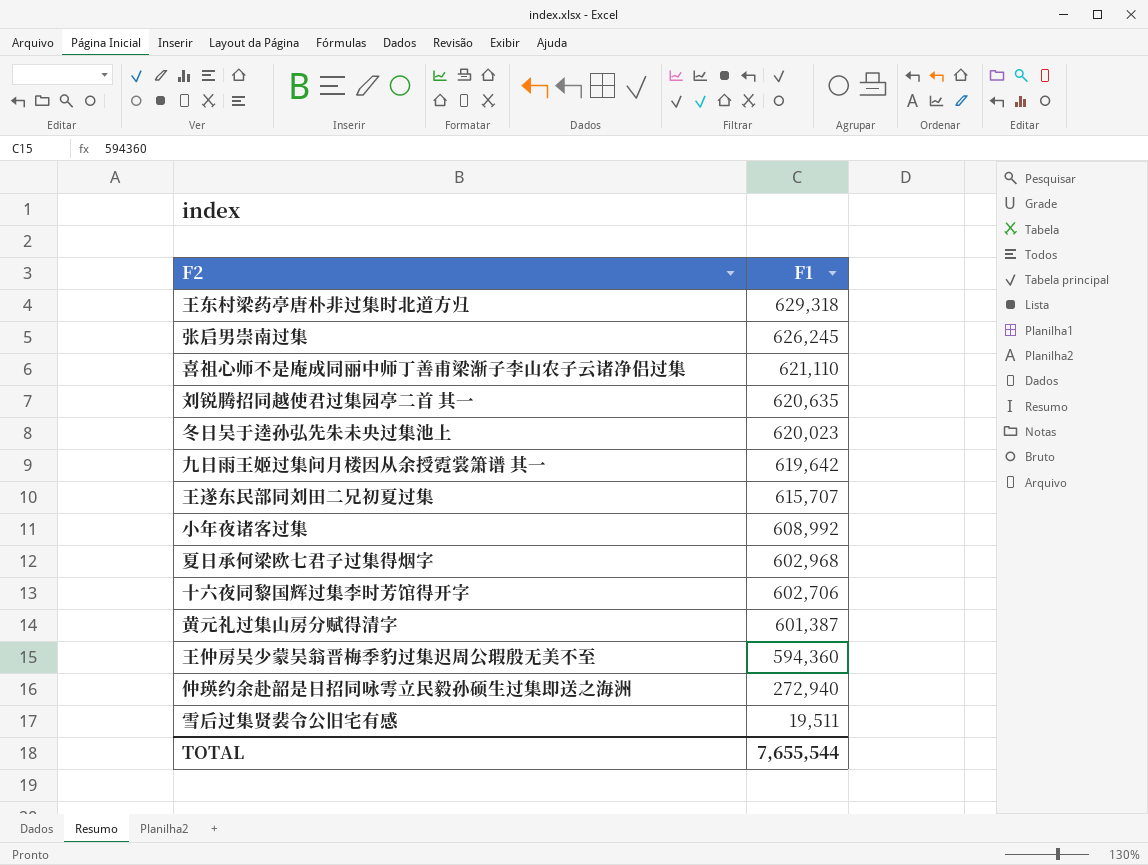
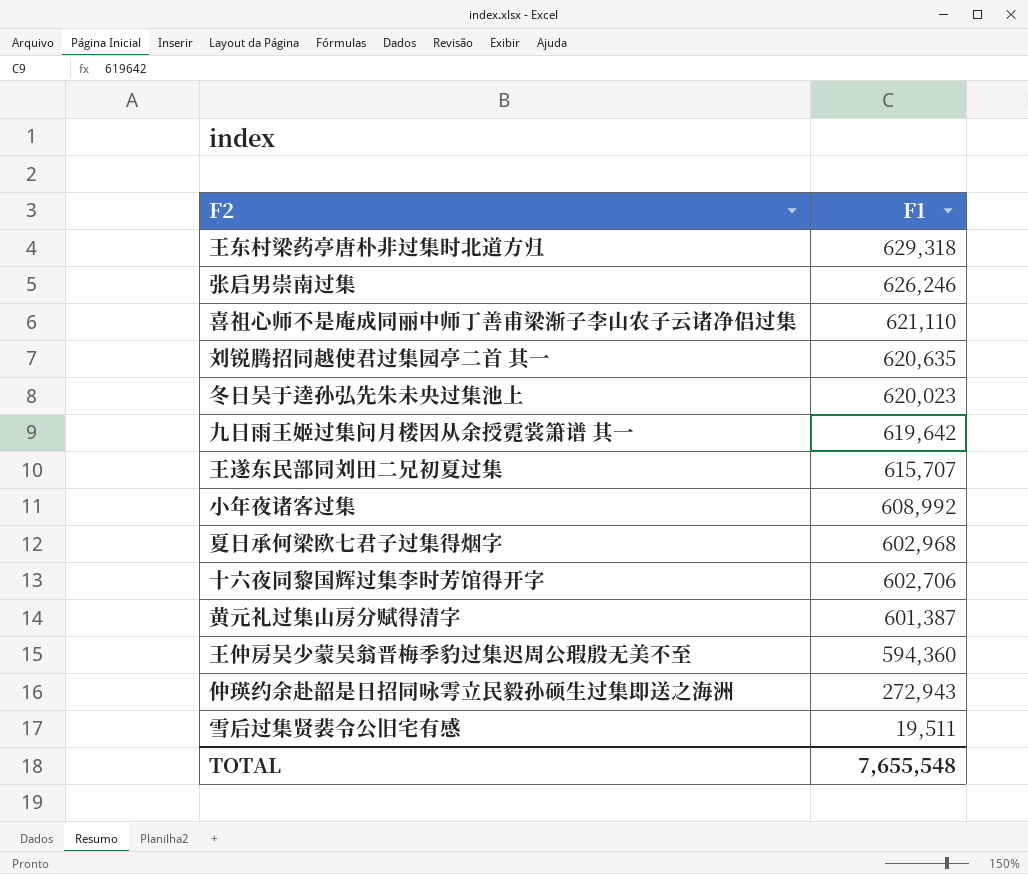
张启男崇南过集 | F1: 626,245 -> 626,246
仲瑛约余赴韶是日招同咏雩立民毅孙硕生过集即送之海洲 | F1: 272,940 -> 272,943
TOTAL | F1: 7,655,544 -> 7,655,548

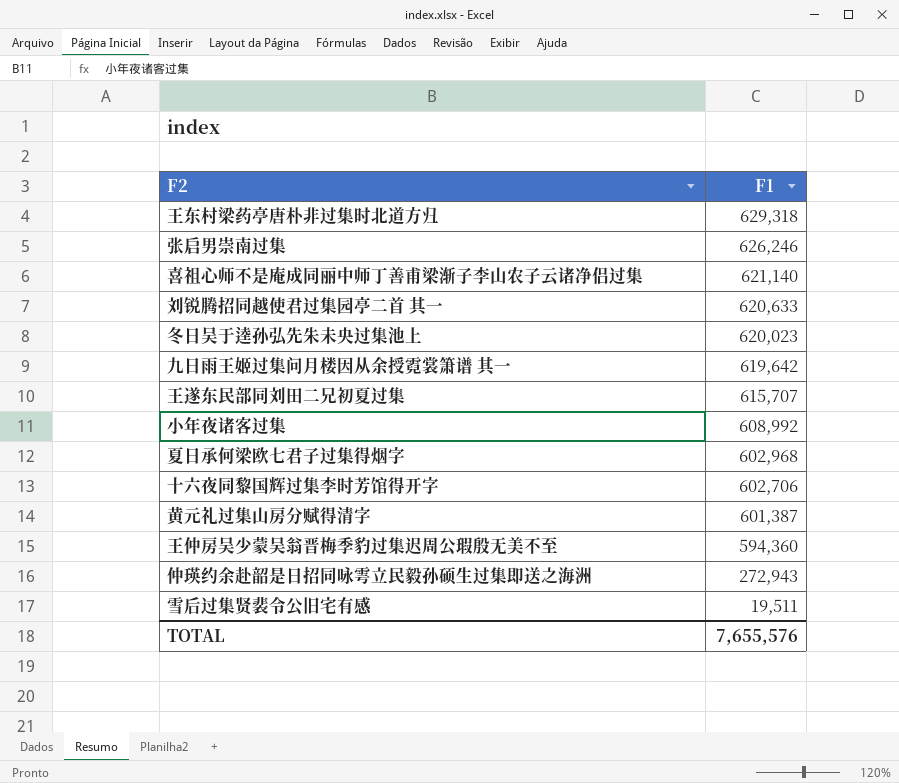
喜祖心师不是庵成同丽中师丁善甫梁渐子李山农子云诸净侣过集 | F1: 621,110 -> 621,140
刘锐腾招同越使君过集园亭二首 其一 | F1: 620,635 -> 620,633
TOTAL | F1: 7,655,548 -> 7,655,576

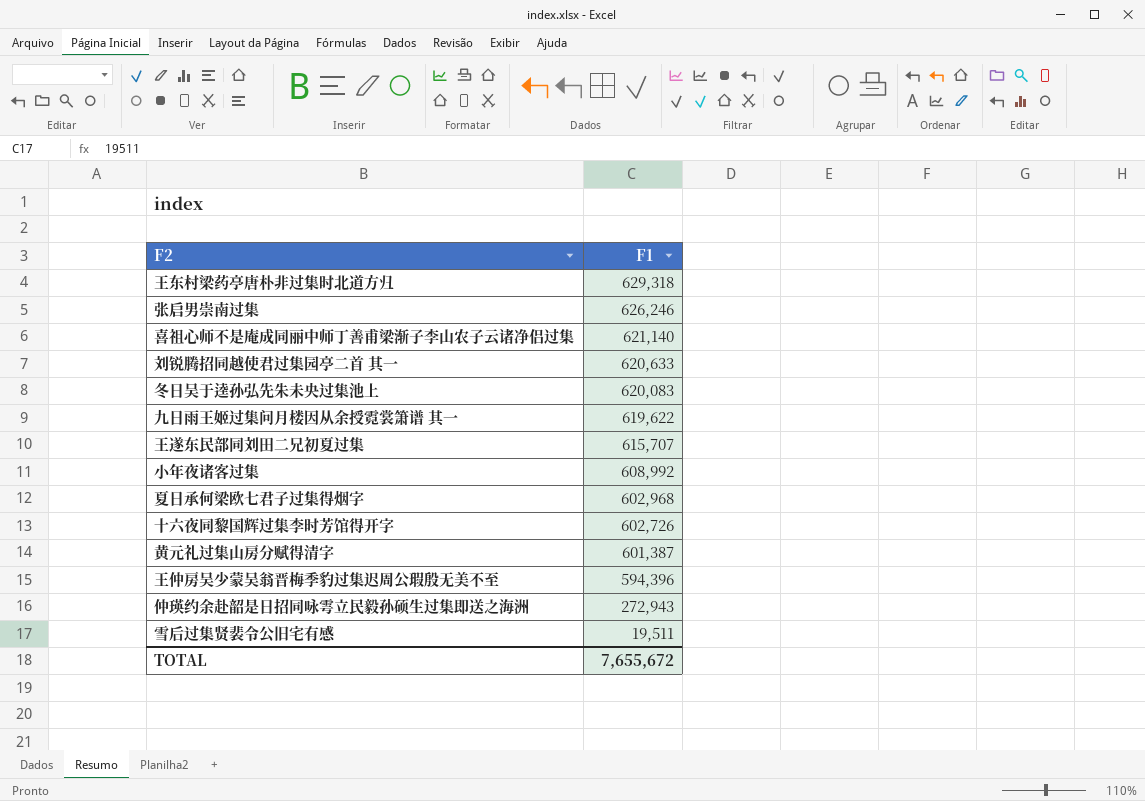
冬日吴于逵孙弘先朱未央过集池上 | F1: 620,023 -> 620,083
九日雨王姬过集问月楼因从余授霓裳箫谱 其一 | F1: 619,642 -> 619,622
十六夜同黎国辉过集李时芳馆得开字 | F1: 602,706 -> 602,726
王仲房吴少蒙吴翁晋梅季豹过集迟周公瑕殷无美不至 | F1: 594,360 -> 594,396
TOTAL | F1: 7,655,576 -> 7,655,672

